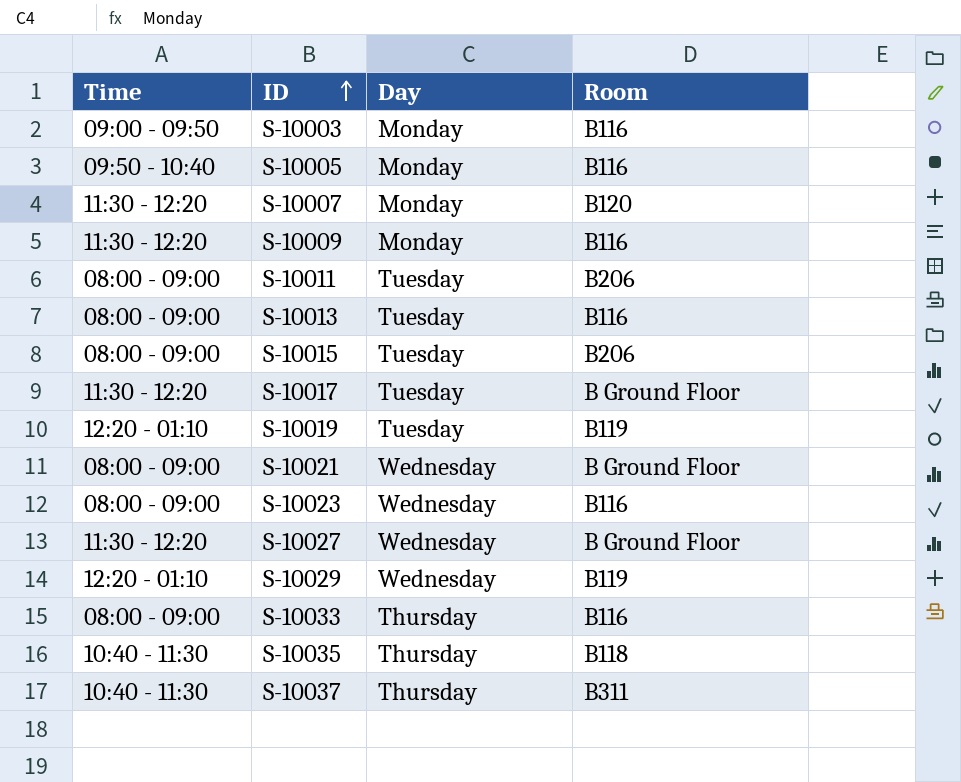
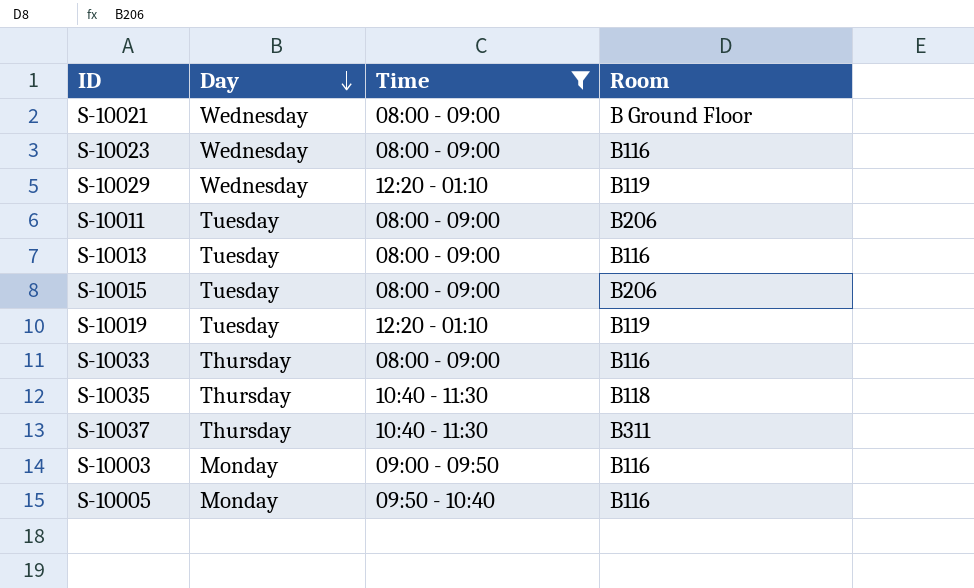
filter: none -> Time != 11:30 - 12:20
row order: ID ascending -> Day descending
column Time | position: 1 -> 3

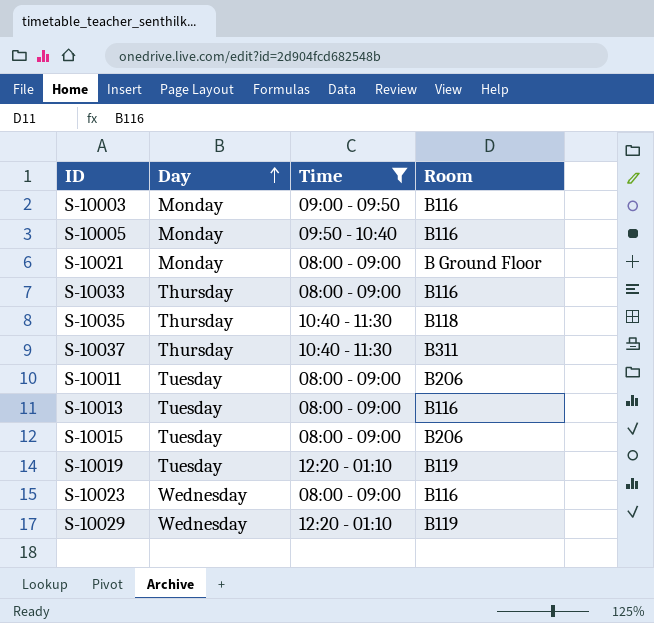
row order: Day descending -> Day ascending
S-10021 | Day: Wednesday -> Monday

